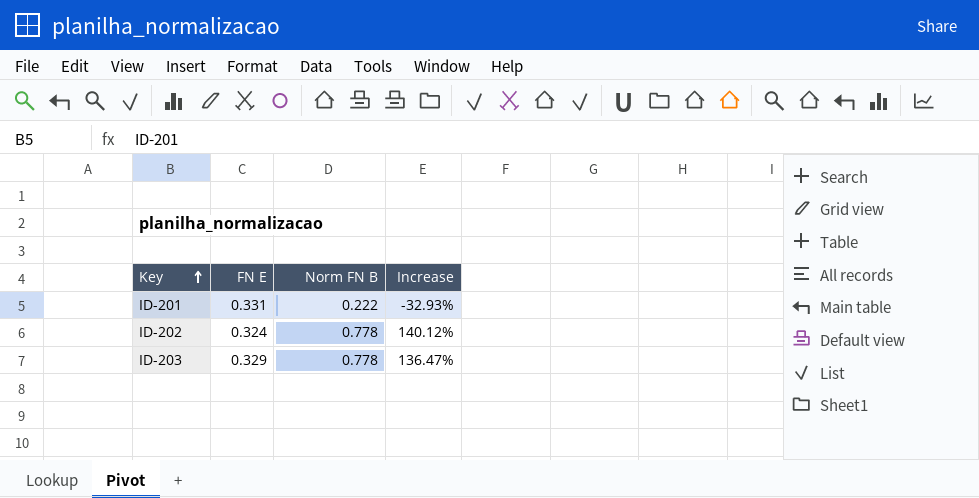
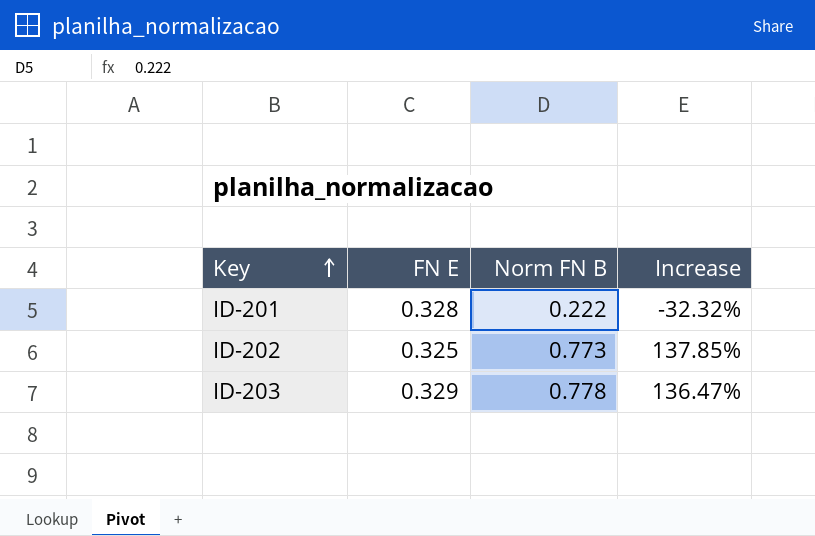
ID-201 | FN E: 0.331 -> 0.328
ID-201 | Increase: -32.93% -> -32.32%
ID-202 | FN E: 0.324 -> 0.325
ID-202 | Norm FN B: 0.778 -> 0.773
ID-202 | Increase: 140.12% -> 137.85%

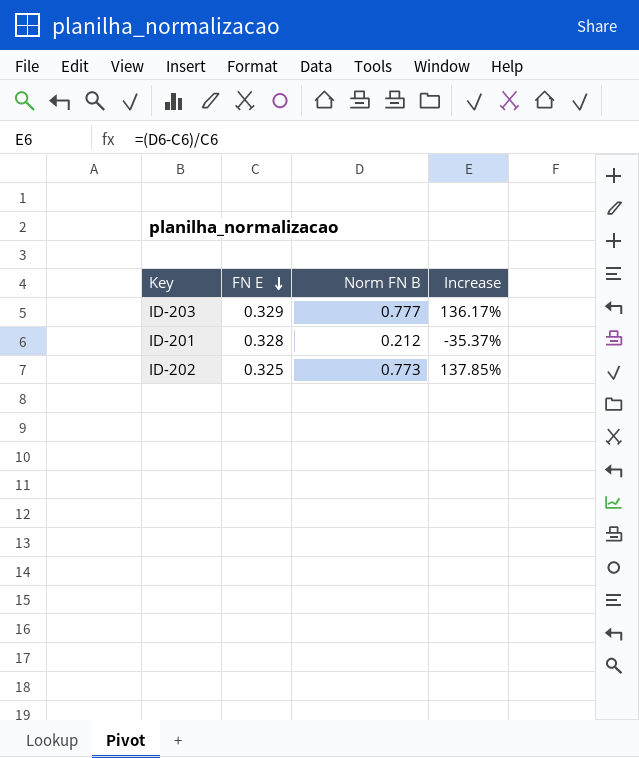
row order: Key ascending -> FN E descending
ID-203 | Norm FN B: 0.778 -> 0.777
ID-203 | Increase: 136.47% -> 136.17%
ID-201 | Norm FN B: 0.222 -> 0.212
ID-201 | Increase: -32.32% -> -35.37%

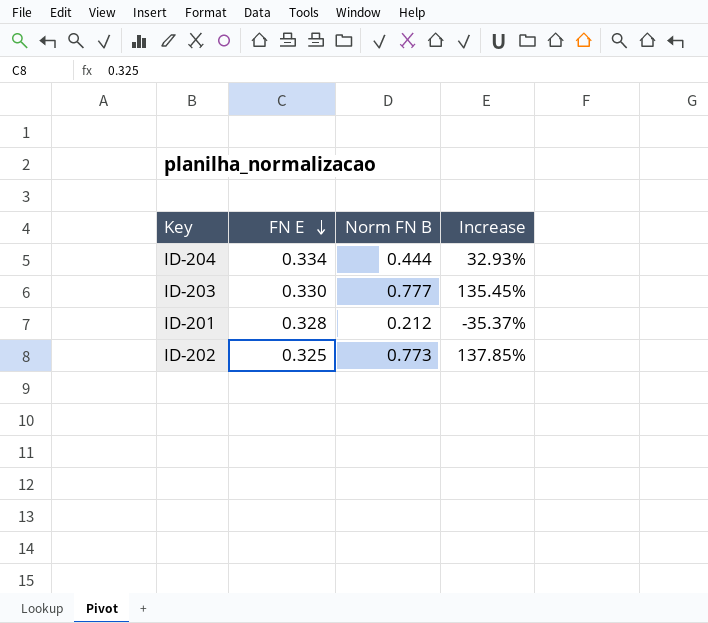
row ID-204: none -> 0.334 | 0.444 | 32.93%
ID-203 | FN E: 0.329 -> 0.330
ID-203 | Increase: 136.17% -> 135.45%

